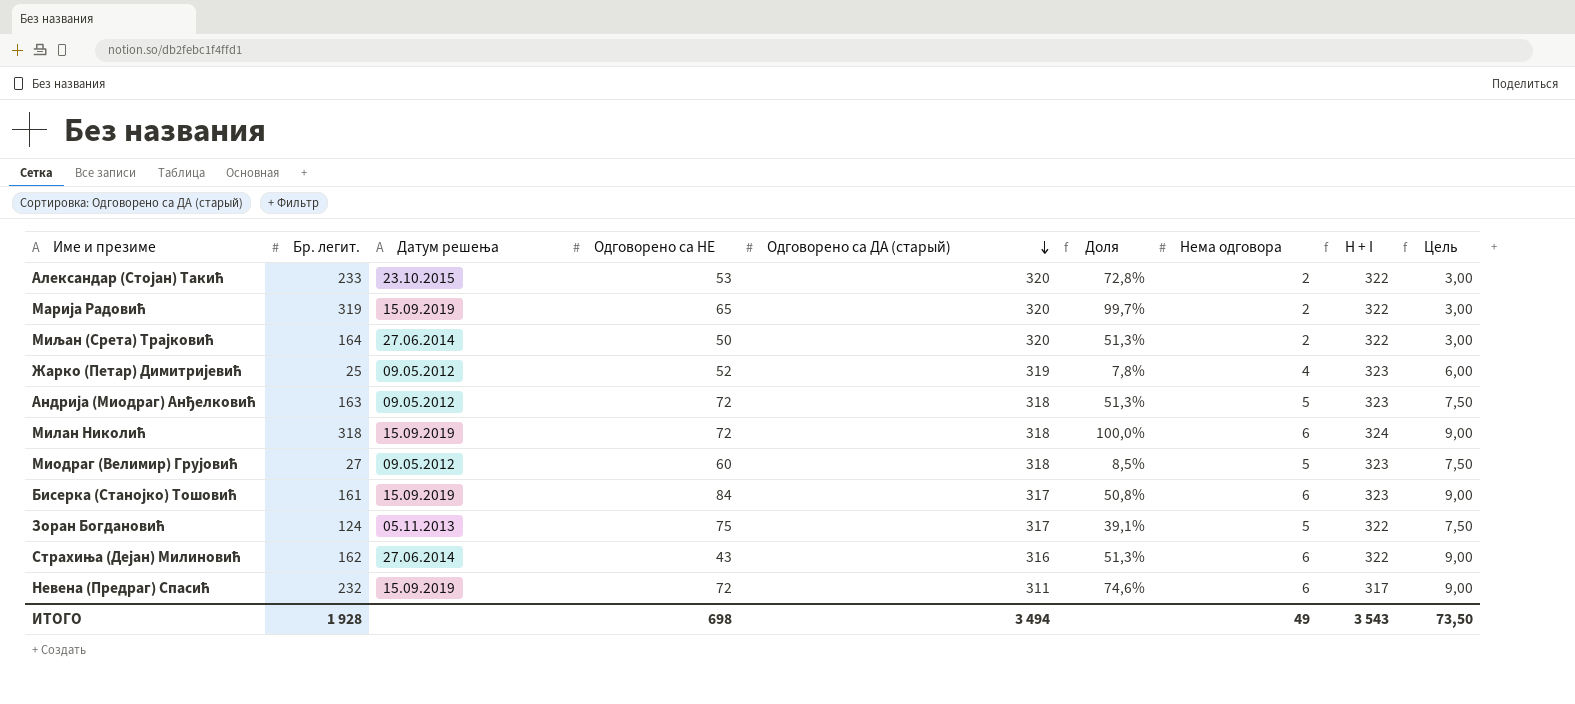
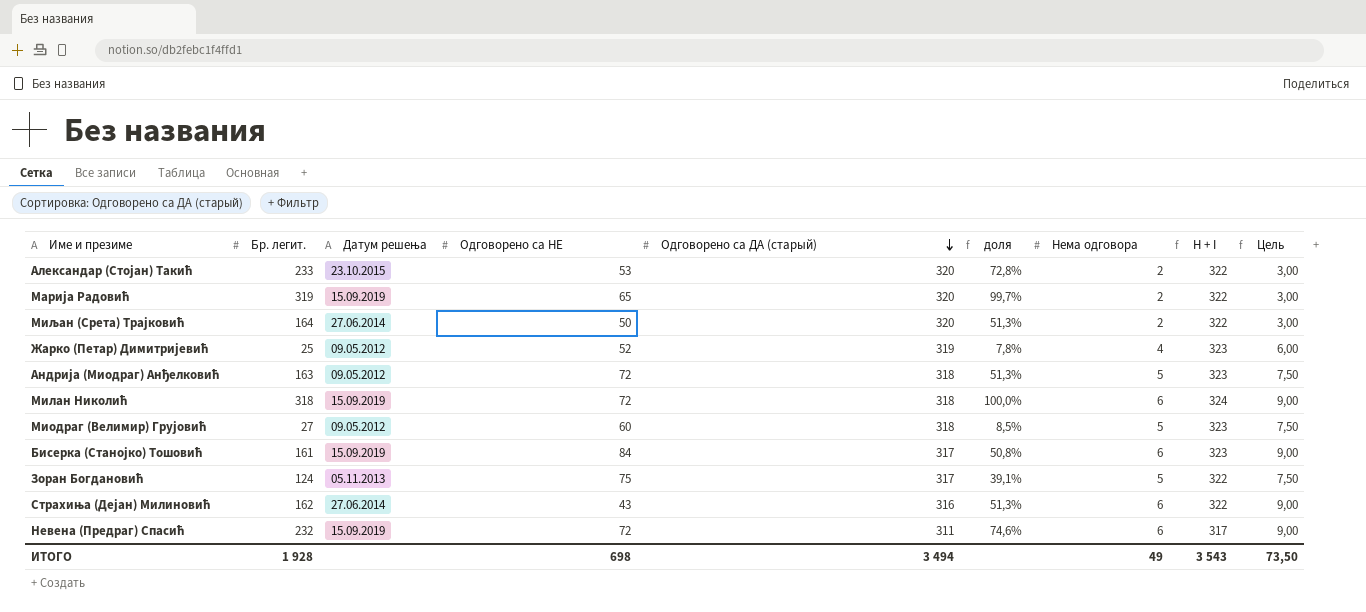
column name: Доля -> доля

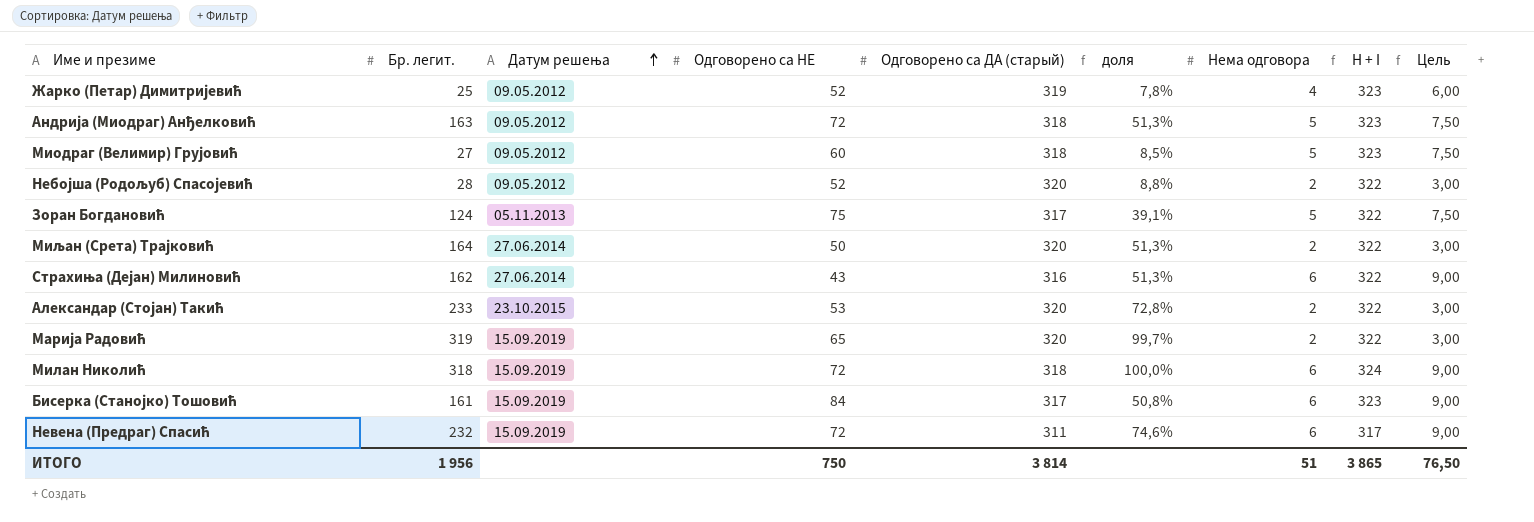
row order: Одговорено са ДА (старый) descending -> Датум решења ascending
row Небојша (Родољуб) Спасојевић: none -> 28 | 09.05.2012 | 52 | 320 | 8,8% | 2 | 322 | 3,00
ИТОГО | Бр. легит.: 1 928 -> 1 956
ИТОГО | Одговорено са НЕ: 698 -> 750
ИТОГО | Одговорено са ДА (старый): 3 494 -> 3 814
ИТОГО | Нема одговора: 49 -> 51
ИТОГО | H + I: 3 543 -> 3 865
ИТОГО | Цель: 73,50 -> 76,50

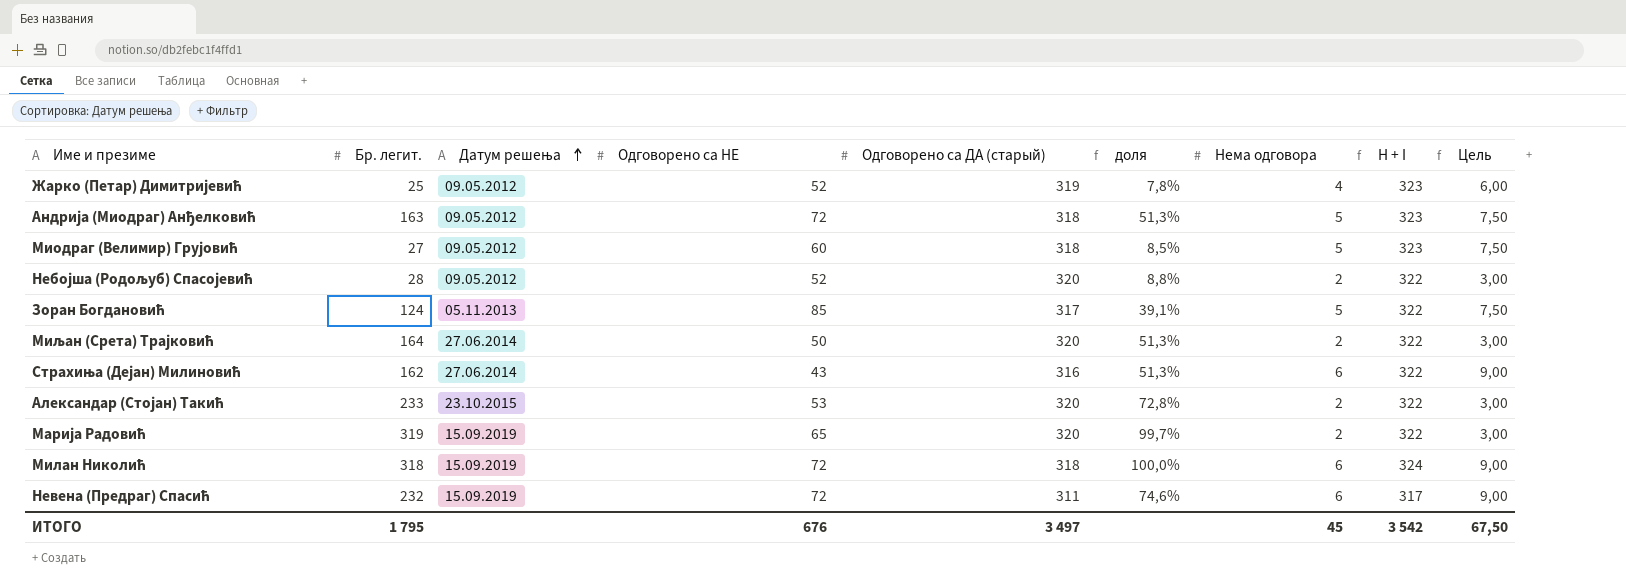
row Бисерка (Станојко) Тошовић: 161 | 15.09.2019 | 84 | 317 | 50,8% | 6 | 323 | 9,00 -> none
Зоран Богдановић | Одговорено са НЕ: 75 -> 85
ИТОГО | Бр. легит.: 1 956 -> 1 795
ИТОГО | Одговорено са НЕ: 750 -> 676
ИТОГО | Одговорено са ДА (старый): 3 814 -> 3 497
ИТОГО | Нема одговора: 51 -> 45
ИТОГО | H + I: 3 865 -> 3 542
ИТОГО | Цель: 76,50 -> 67,50

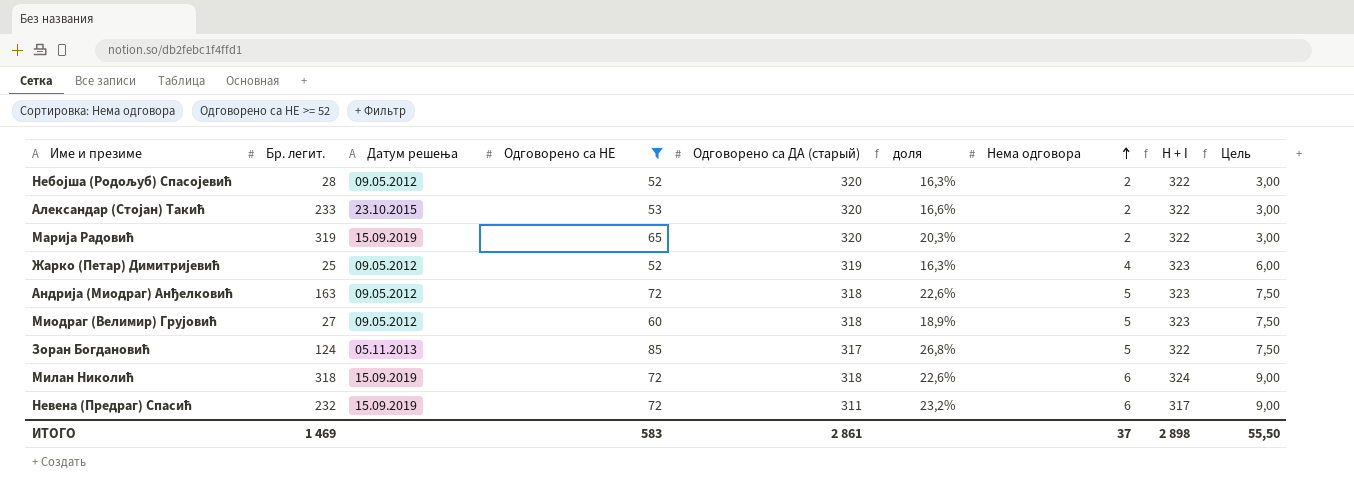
filter: none -> Одговорено са НЕ >= 52
row order: Датум решења ascending -> Нема одговора ascending
column доля | formula: [Бр. легит.] / [Одговорено са ДА (старый)] -> [Одговорено са НЕ] / [Одговорено са ДА (старый)]
ИТОГО | Бр. легит.: 1 795 -> 1 469
ИТОГО | Одговорено са НЕ: 676 -> 583
ИТОГО | Одговорено са ДА (старый): 3 497 -> 2 861
ИТОГО | Нема одговора: 45 -> 37
ИТОГО | H + I: 3 542 -> 2 898
ИТОГО | Цель: 67,50 -> 55,50

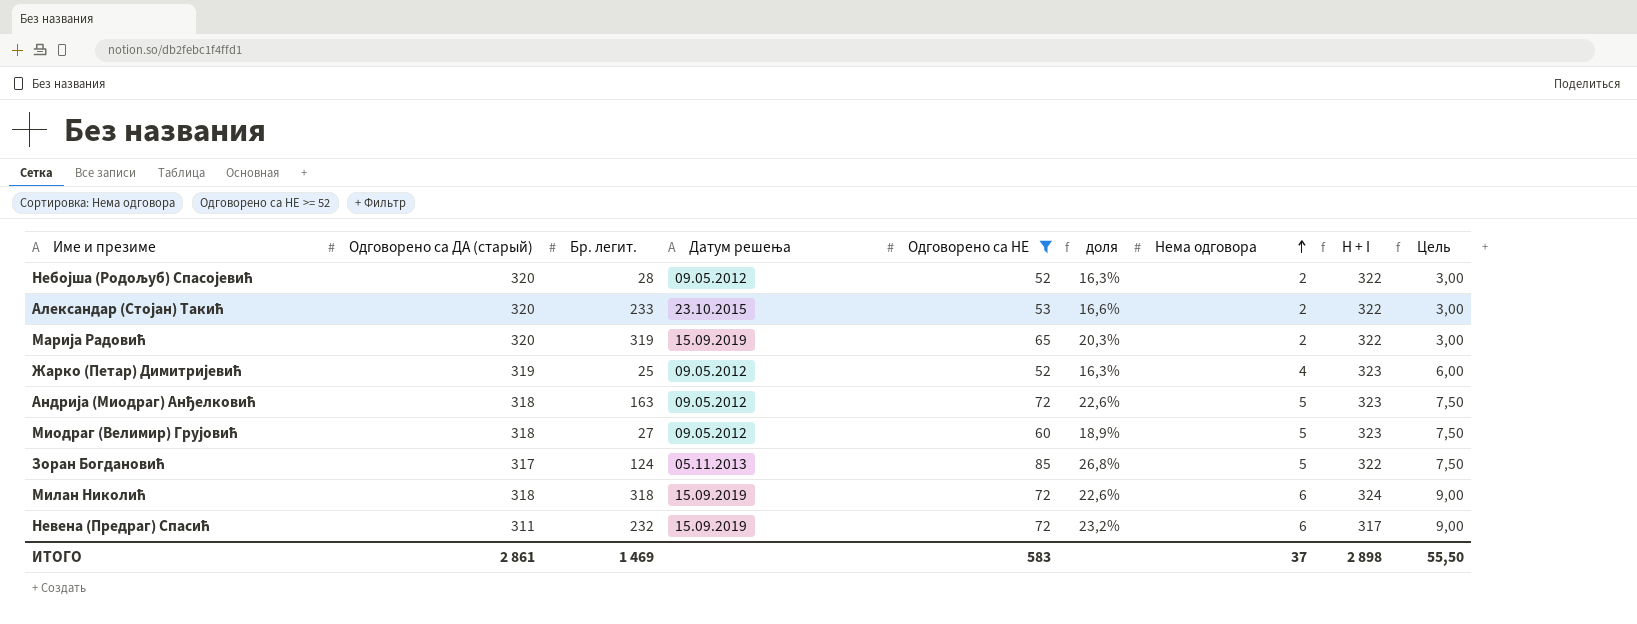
column Одговорено са ДА (старый) | position: 5 -> 2

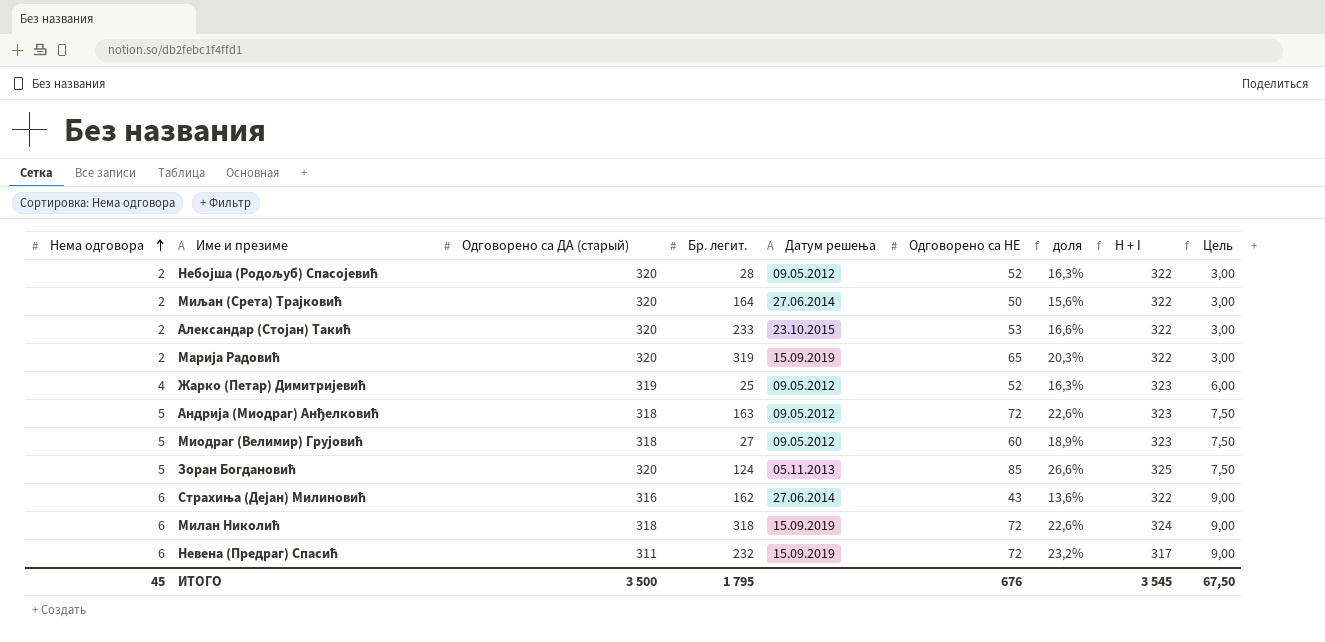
filter: Одговорено са НЕ >= 52 -> none
column Нема одговора | position: 7 -> 1
Зоран Богдановић | Одговорено са ДА (старый): 317 -> 320
Зоран Богдановић | доля: 26,8% -> 26,6%
Зоран Богдановић | H + I: 322 -> 325
ИТОГО | Нема одговора: 37 -> 45
ИТОГО | Одговорено са ДА (старый): 2 861 -> 3 500
ИТОГО | Бр. легит.: 1 469 -> 1 795
ИТОГО | Одговорено са НЕ: 583 -> 676
ИТОГО | H + I: 2 898 -> 3 545
ИТОГО | Цель: 55,50 -> 67,50

